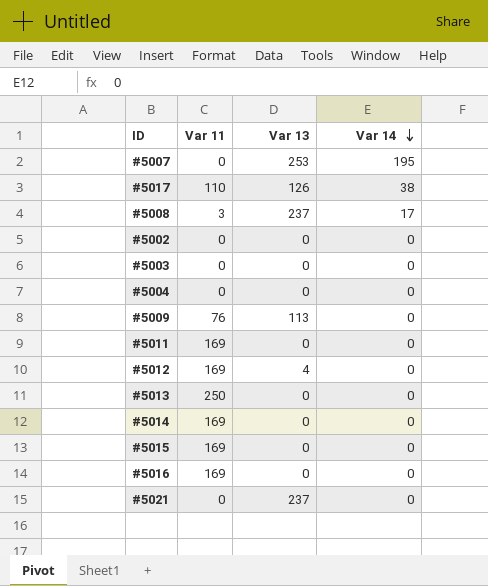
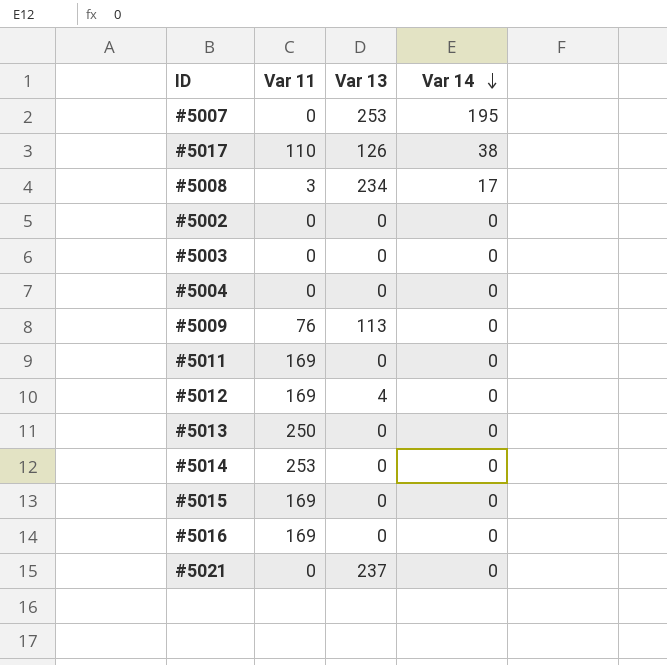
#5008 | Var 13: 237 -> 234
#5014 | Var 11: 169 -> 253

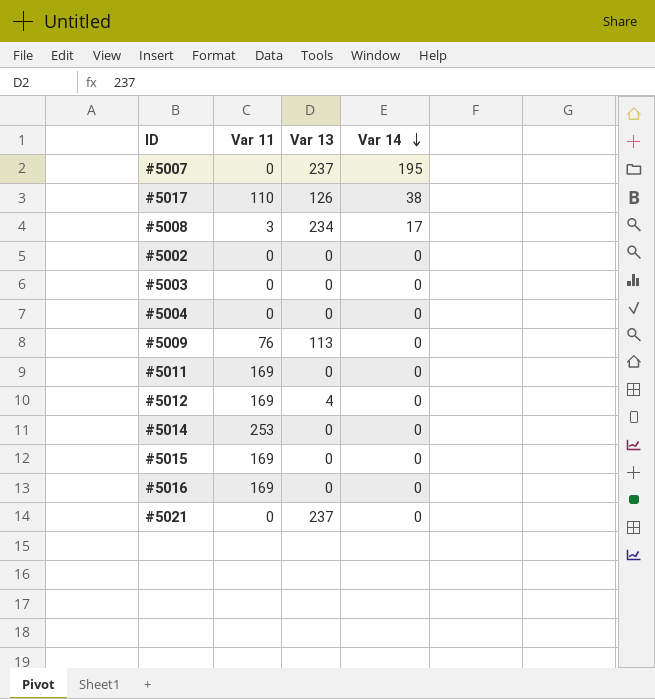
row #5013: 250 | 0 | 0 -> none
#5007 | Var 13: 253 -> 237

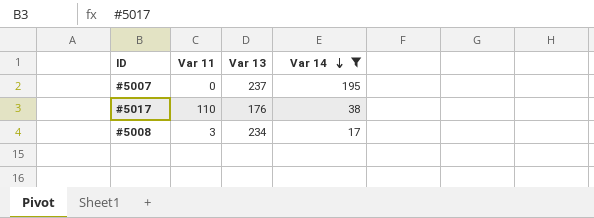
filter: none -> Var 14 != 0
#5017 | Var 13: 126 -> 176

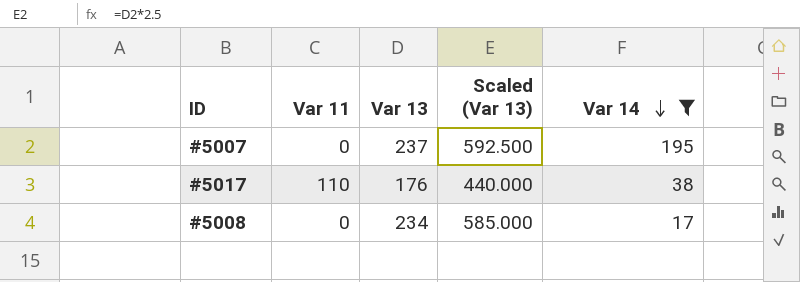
column Scaled (Var 13) | formula: none -> [Var 13] * 2.5
#5008 | Var 11: 3 -> 0

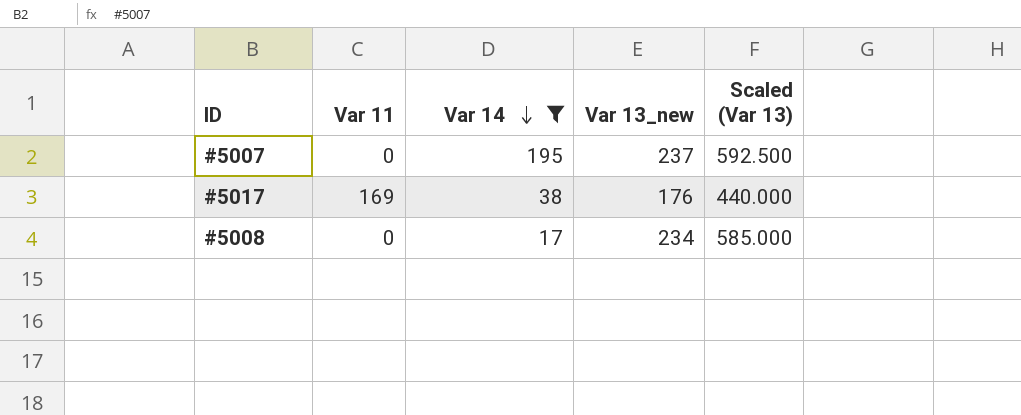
column Var 14 | position: 5 -> 3
column name: Var 13 -> Var 13_new
#5017 | Var 11: 110 -> 169

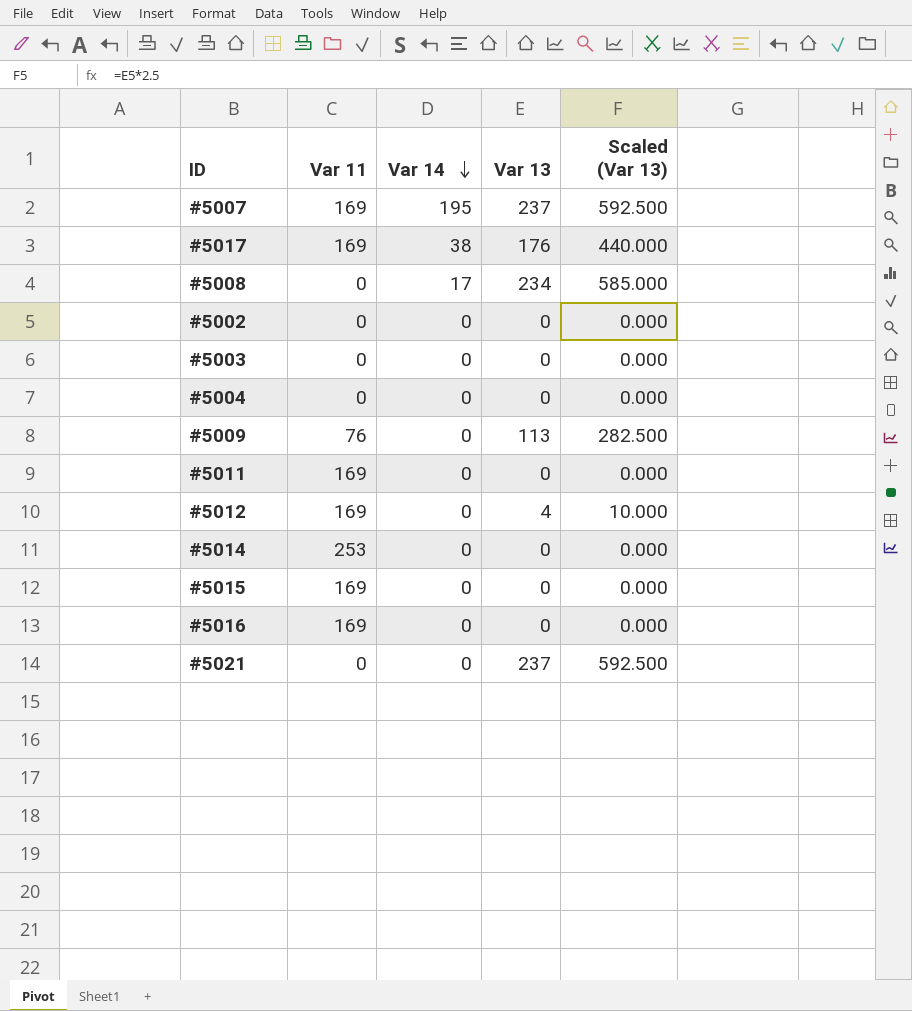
filter: Var 14 != 0 -> none
column name: Var 13_new -> Var 13
#5007 | Var 11: 0 -> 169

